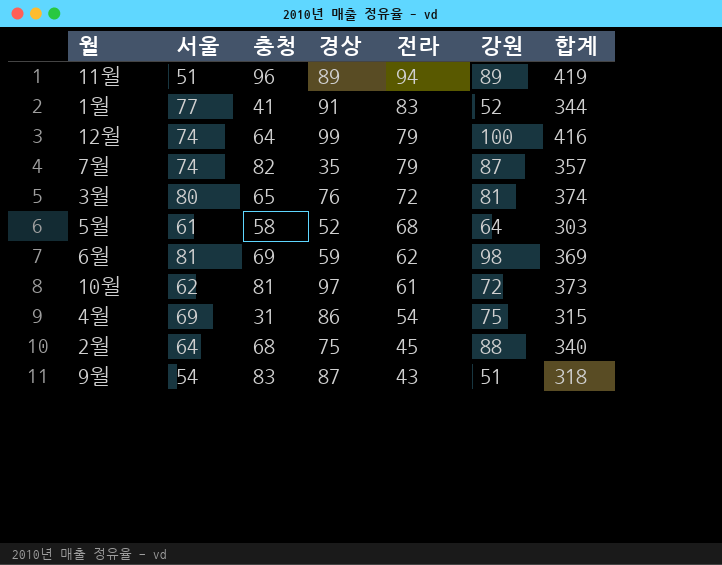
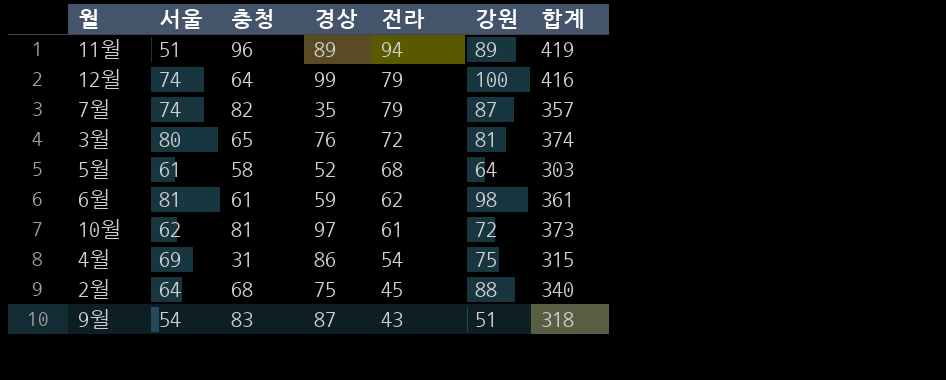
row 1월: 77 | 41 | 91 | 83 | 52 | 344 -> none
6월 | 충청: 69 -> 61
6월 | 합계: 369 -> 361

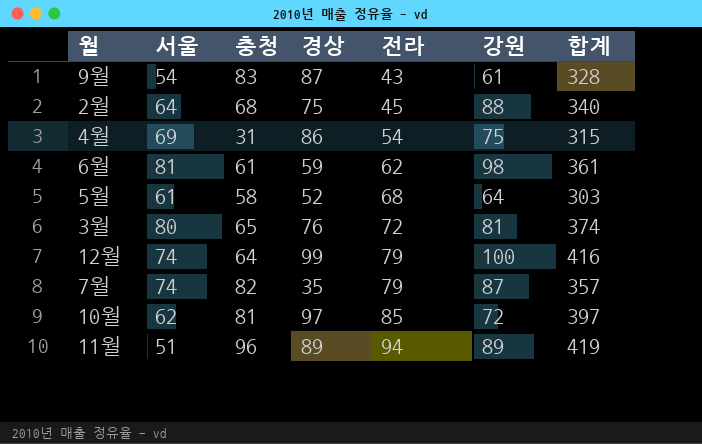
row order: 전라 descending -> 전라 ascending
9월 | 강원: 51 -> 61
9월 | 합계: 318 -> 328
10월 | 전라: 61 -> 85
10월 | 합계: 373 -> 397

